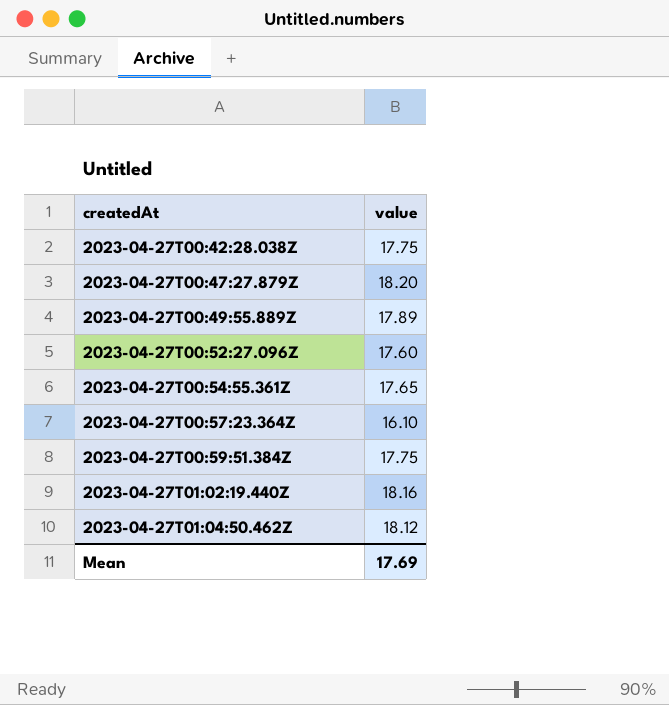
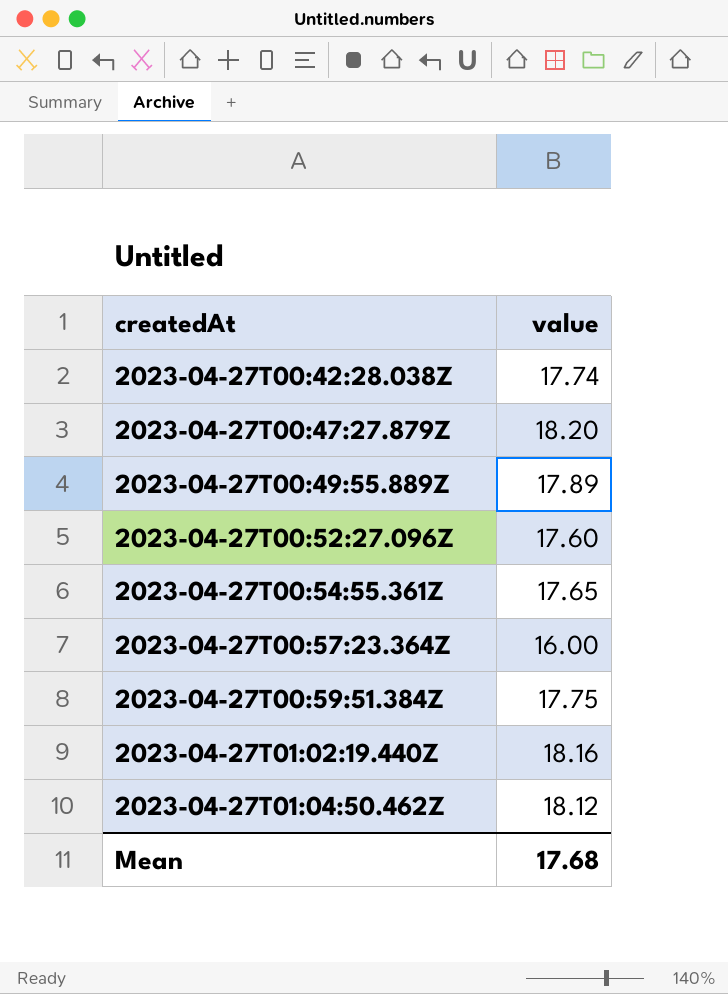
2023-04-27T00:42:28.038Z | value: 17.75 -> 17.74
2023-04-27T00:57:23.364Z | value: 16.10 -> 16.00
Mean | value: 17.69 -> 17.68

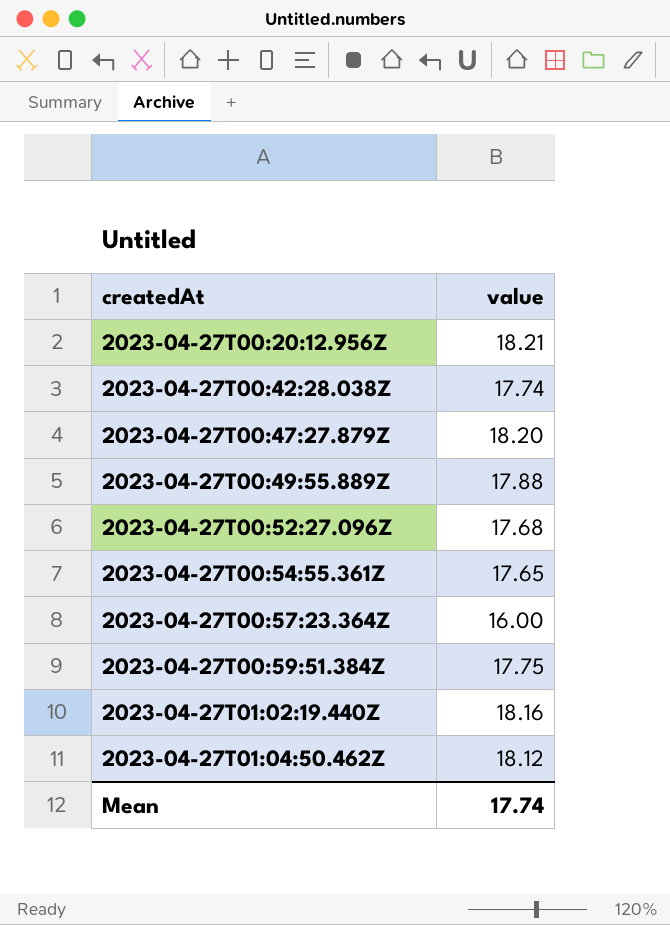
row 2023-04-27T00:20:12.956Z: none -> 18.21
2023-04-27T00:49:55.889Z | value: 17.89 -> 17.88
2023-04-27T00:52:27.096Z | value: 17.60 -> 17.68
Mean | value: 17.68 -> 17.74

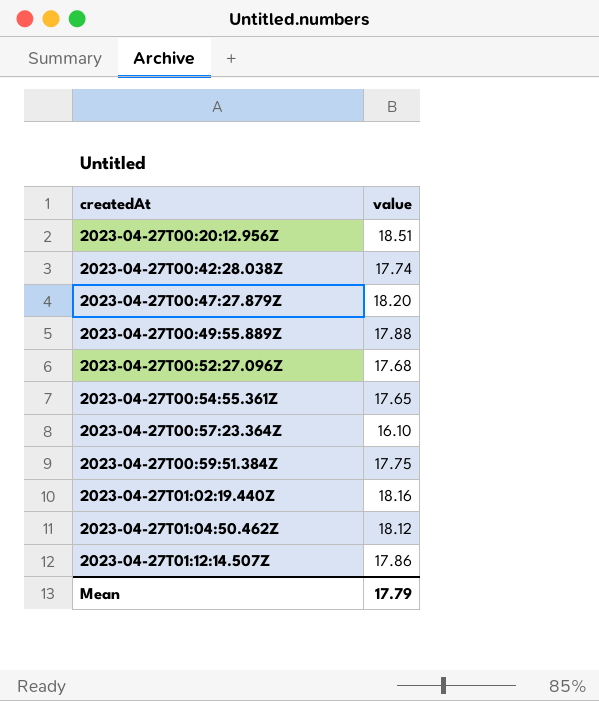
2023-04-27T00:20:12.956Z | value: 18.21 -> 18.51
2023-04-27T00:57:23.364Z | value: 16.00 -> 16.10
row 2023-04-27T01:12:14.507Z: none -> 17.86
Mean | value: 17.74 -> 17.79

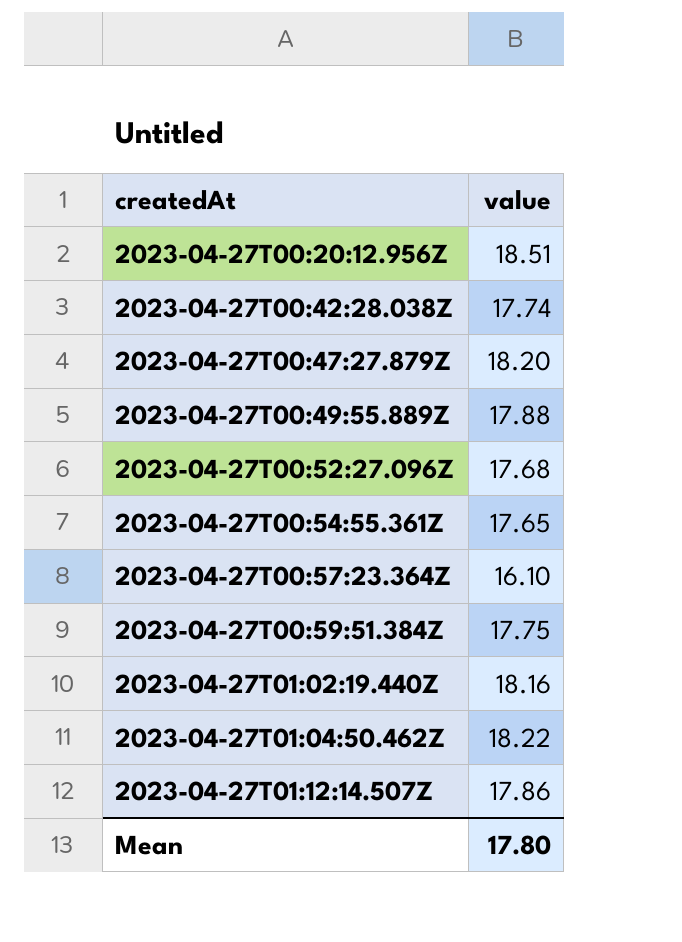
2023-04-27T01:04:50.462Z | value: 18.12 -> 18.22
Mean | value: 17.79 -> 17.80

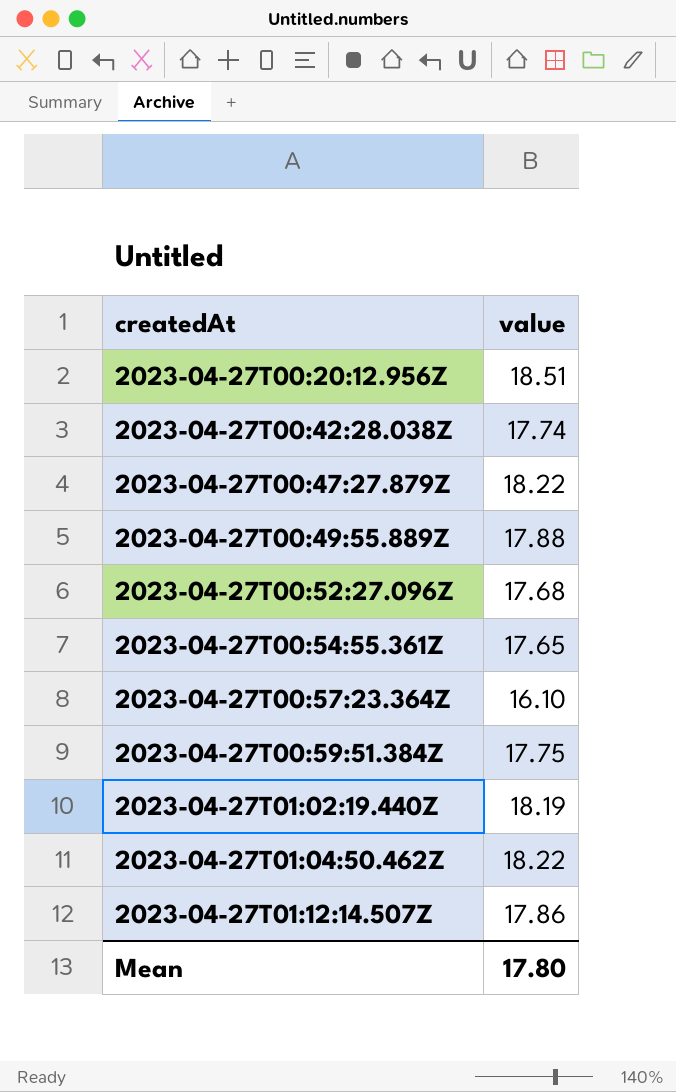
2023-04-27T00:47:27.879Z | value: 18.20 -> 18.22
2023-04-27T01:02:19.440Z | value: 18.16 -> 18.19

